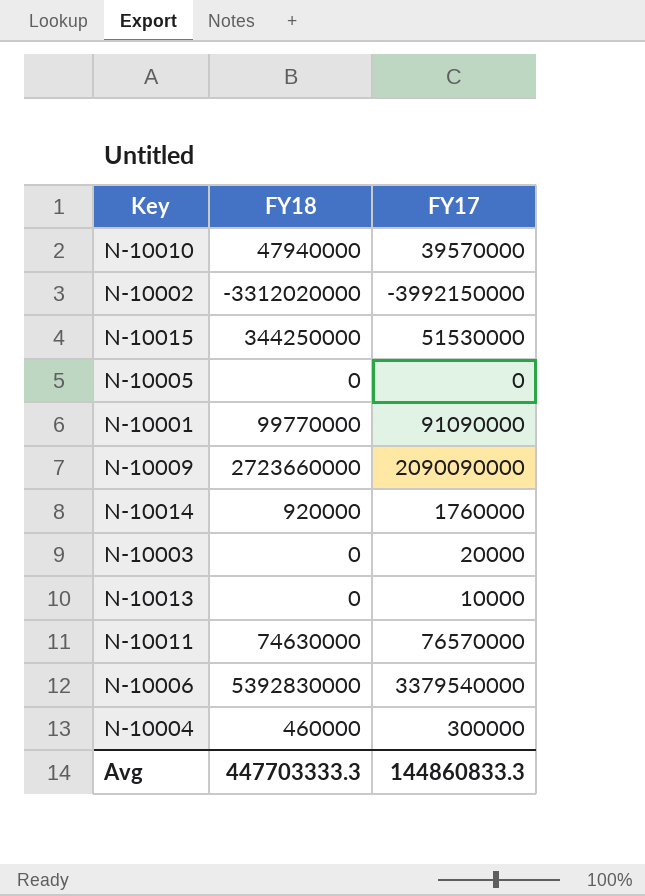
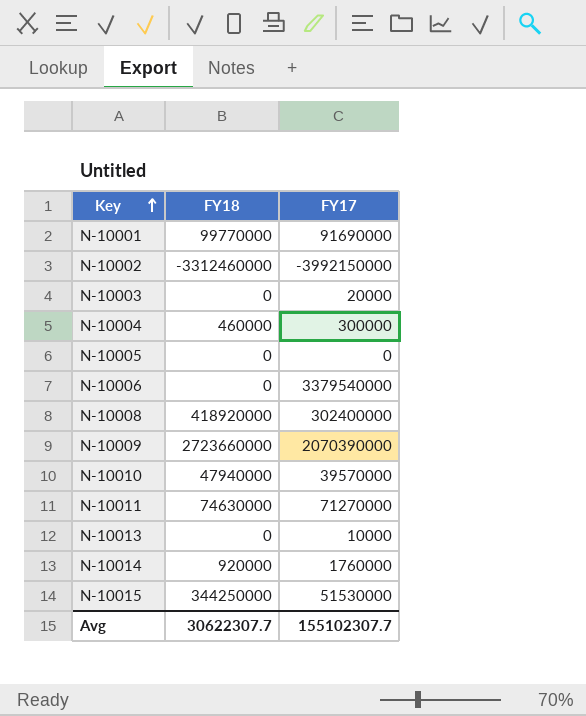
row order: none -> Key ascending
N-10001 | FY17: 91090000 -> 91690000
N-10002 | FY18: -3312020000 -> -3312460000
N-10006 | FY18: 5392830000 -> 0
row N-10008: none -> 418920000 | 302400000
N-10009 | FY17: 2090090000 -> 2070390000
N-10011 | FY17: 76570000 -> 71270000
Avg | FY18: 447703333.3 -> 30622307.7
Avg | FY17: 144860833.3 -> 155102307.7

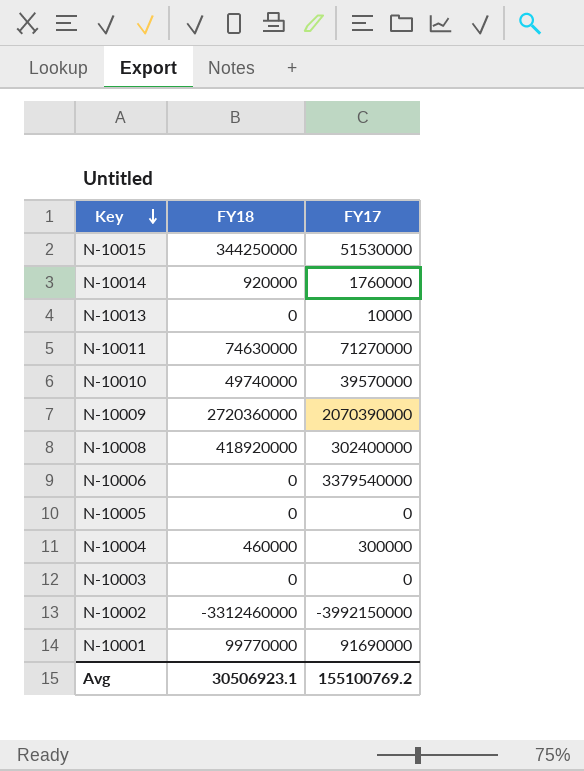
row order: Key ascending -> Key descending
N-10010 | FY18: 47940000 -> 49740000
N-10009 | FY18: 2723660000 -> 2720360000
N-10003 | FY17: 20000 -> 0
Avg | FY18: 30622307.7 -> 30506923.1
Avg | FY17: 155102307.7 -> 155100769.2

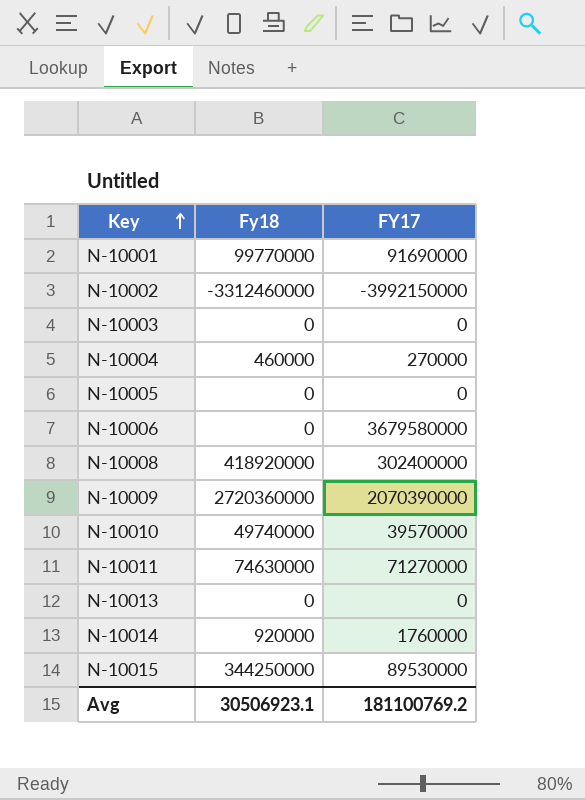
row order: Key descending -> Key ascending
column name: FY18 -> Fy18
N-10004 | FY17: 300000 -> 270000
N-10006 | FY17: 3379540000 -> 3679580000
N-10013 | FY17: 10000 -> 0
N-10015 | FY17: 51530000 -> 89530000
Avg | FY17: 155100769.2 -> 181100769.2

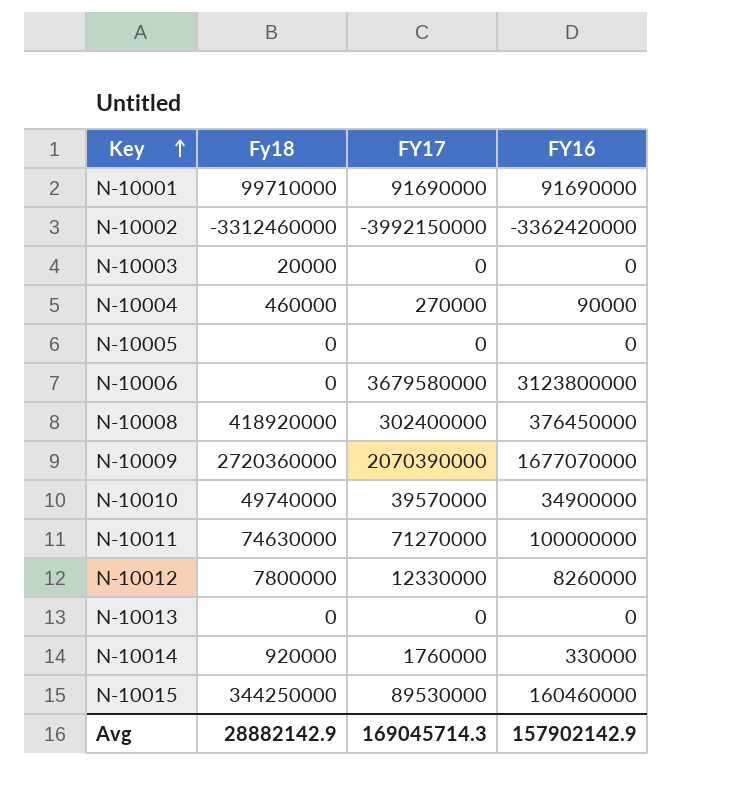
column FY16 | position: none -> 4
N-10001 | Fy18: 99770000 -> 99710000
N-10003 | Fy18: 0 -> 20000
row N-10012: none -> 7800000 | 12330000 | 8260000
Avg | Fy18: 30506923.1 -> 28882142.9
Avg | FY17: 181100769.2 -> 169045714.3

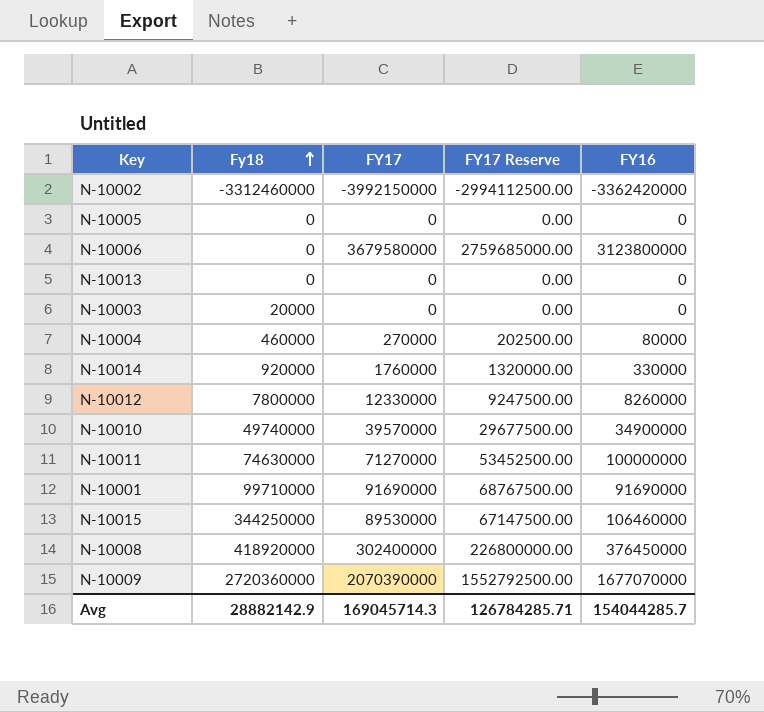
row order: Key ascending -> Fy18 ascending
column FY17 Reserve | formula: none -> [FY17] * 0.75
N-10004 | FY16: 90000 -> 80000
N-10015 | FY16: 160460000 -> 106460000
Avg | FY16: 157902142.9 -> 154044285.7

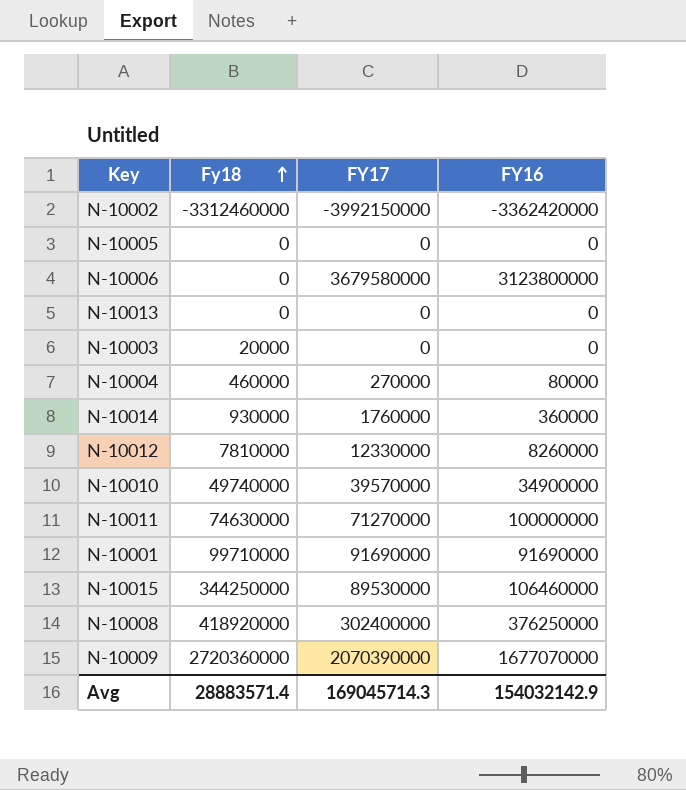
column FY17 Reserve | formula: [FY17] * 0.75 -> none
N-10014 | Fy18: 920000 -> 930000
N-10014 | FY16: 330000 -> 360000
N-10012 | Fy18: 7800000 -> 7810000
N-10008 | FY16: 376450000 -> 376250000
Avg | Fy18: 28882142.9 -> 28883571.4
Avg | FY16: 154044285.7 -> 154032142.9

